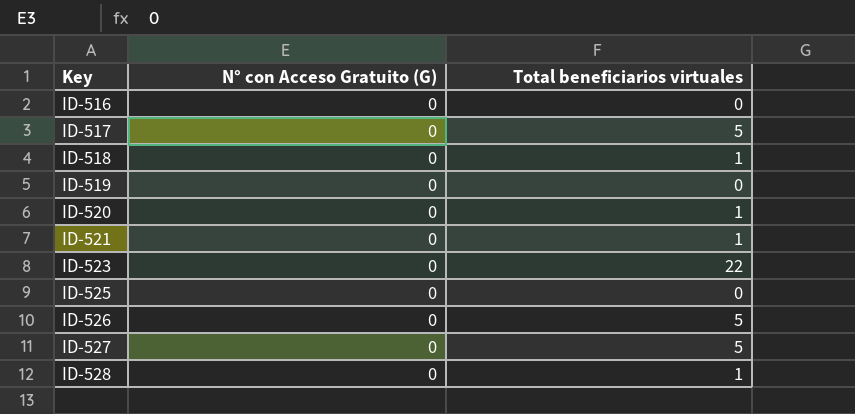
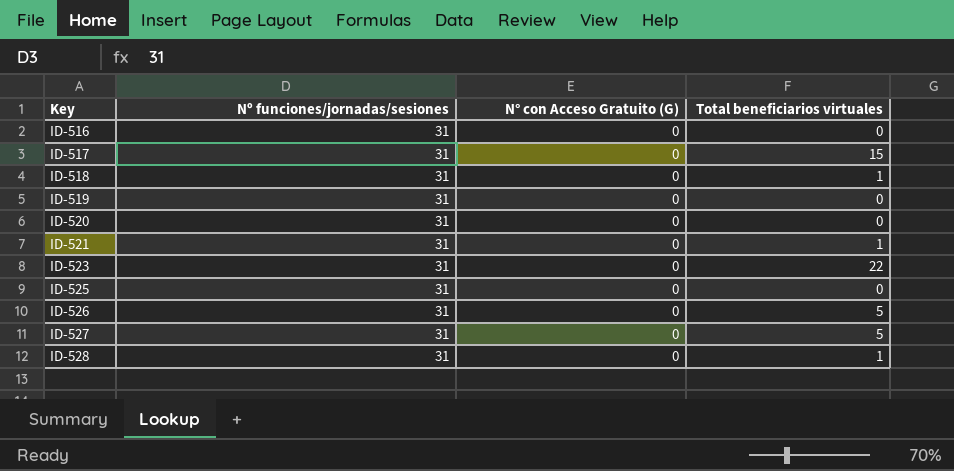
column Nº funciones/jornadas/sesiones | position: none -> 2
ID-517 | Total beneficiarios virtuales: 5 -> 15
ID-520 | Total beneficiarios virtuales: 1 -> 0

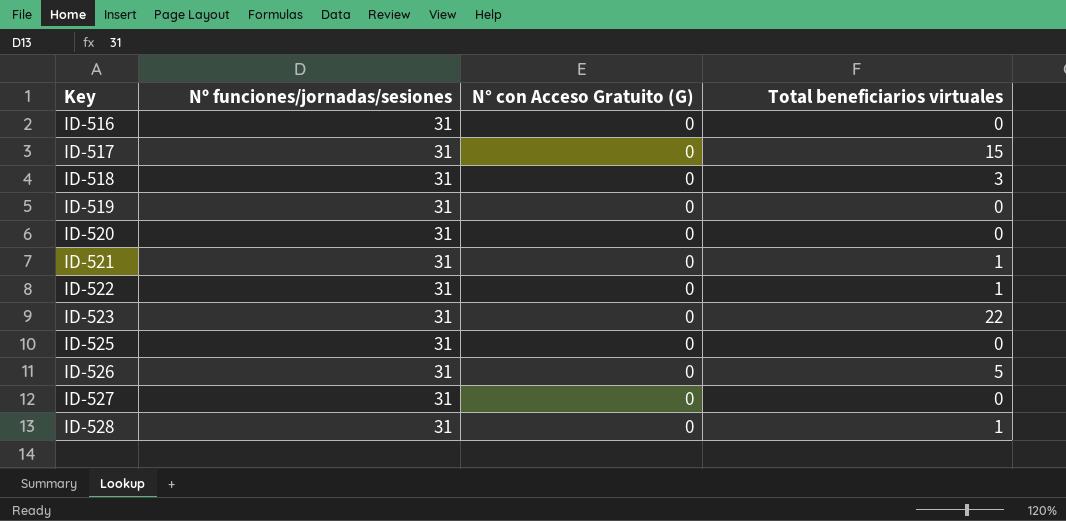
ID-518 | Total beneficiarios virtuales: 1 -> 3
row ID-522: none -> 31 | 0 | 1
ID-527 | Total beneficiarios virtuales: 5 -> 0

